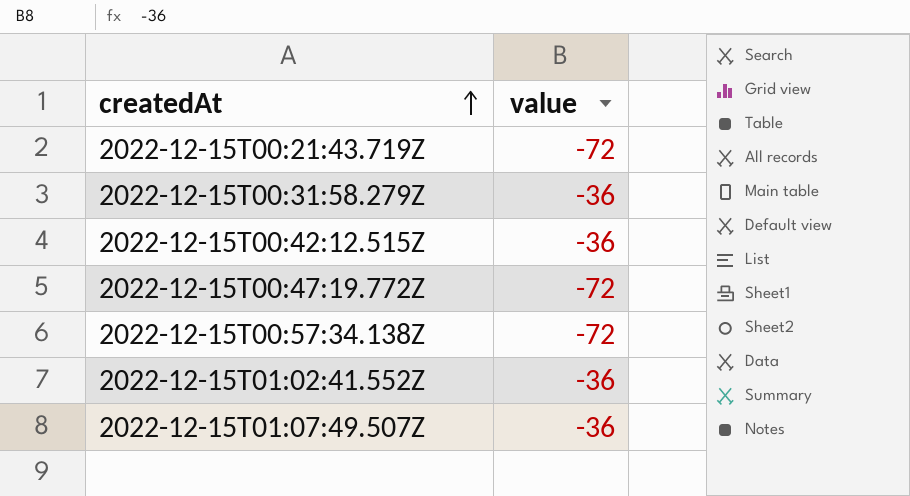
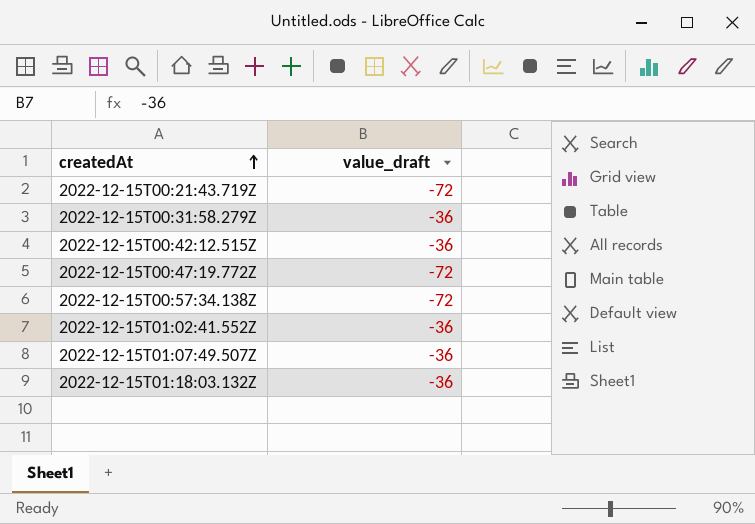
column name: value -> value_draft
row 2022-12-15T01:18:03.132Z: none -> -36

